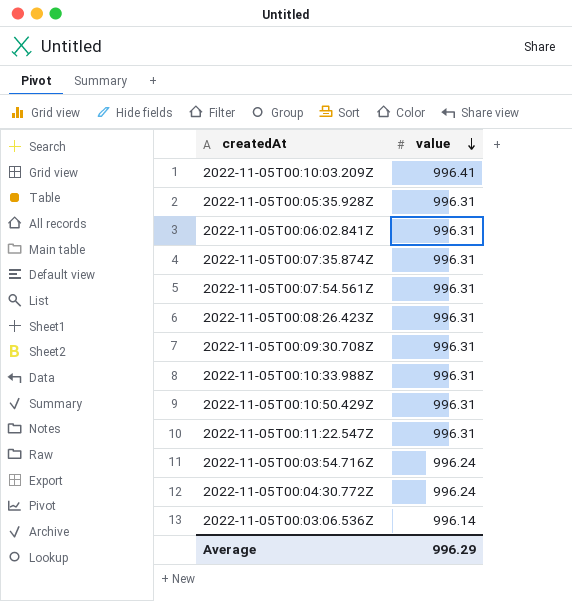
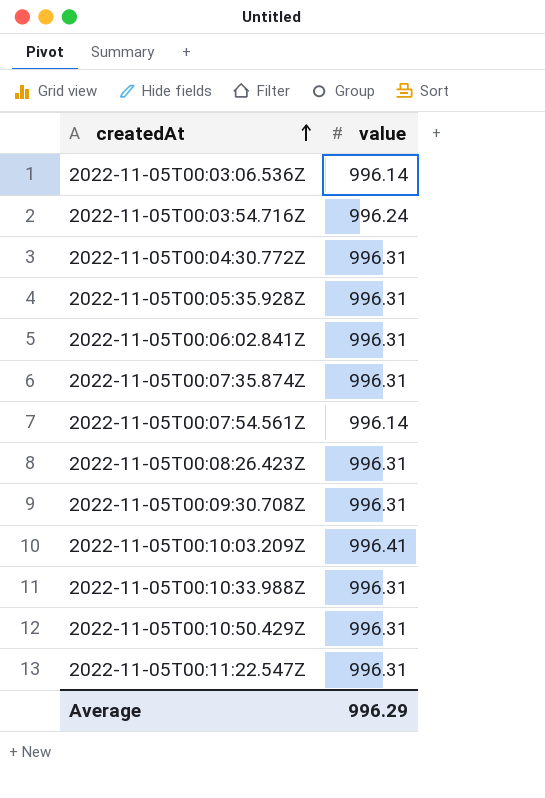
row order: value descending -> createdAt ascending
2022-11-05T00:04:30.772Z | value: 996.24 -> 996.31
2022-11-05T00:07:54.561Z | value: 996.31 -> 996.14

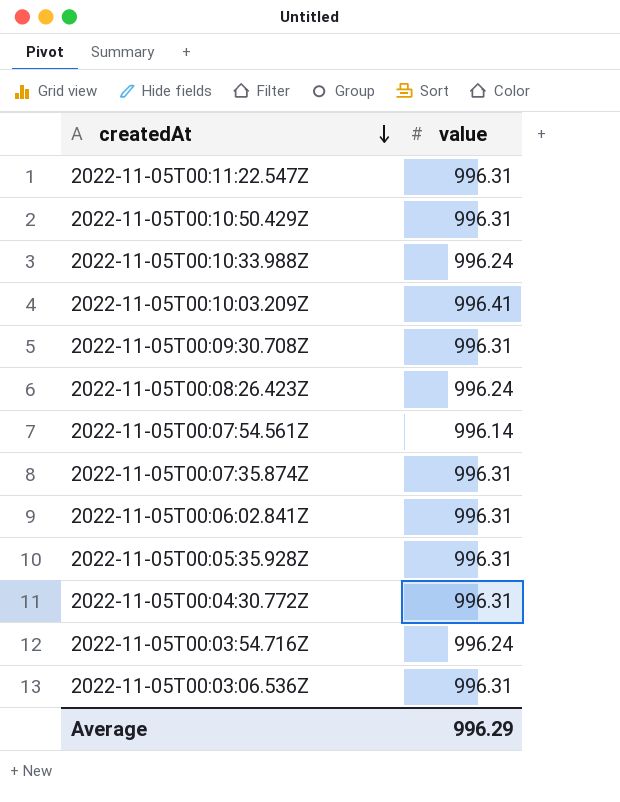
row order: createdAt ascending -> createdAt descending
2022-11-05T00:10:33.988Z | value: 996.31 -> 996.24
2022-11-05T00:08:26.423Z | value: 996.31 -> 996.24
2022-11-05T00:03:06.536Z | value: 996.14 -> 996.31

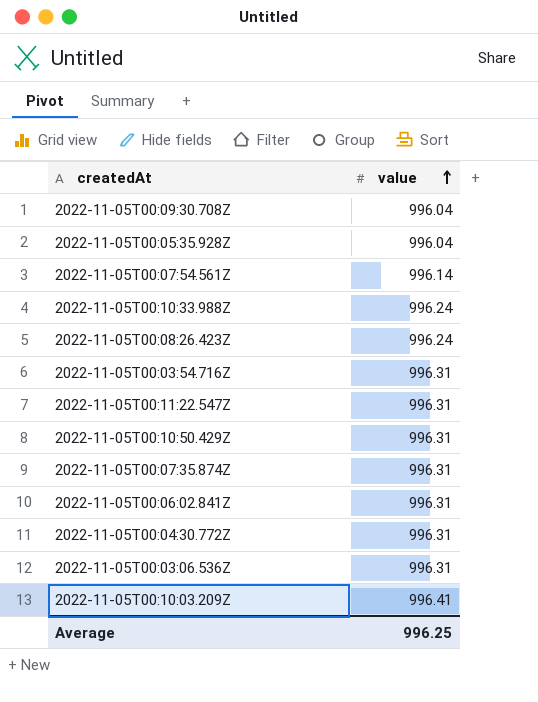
row order: createdAt descending -> value ascending
2022-11-05T00:09:30.708Z | value: 996.31 -> 996.04
2022-11-05T00:05:35.928Z | value: 996.31 -> 996.04
2022-11-05T00:03:54.716Z | value: 996.24 -> 996.31
Average | value: 996.29 -> 996.25

